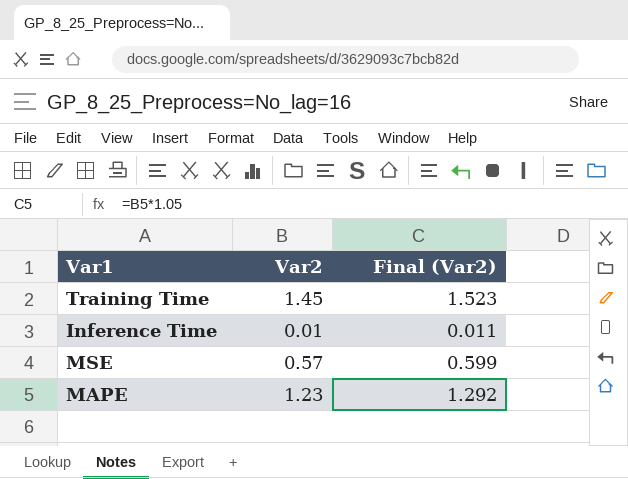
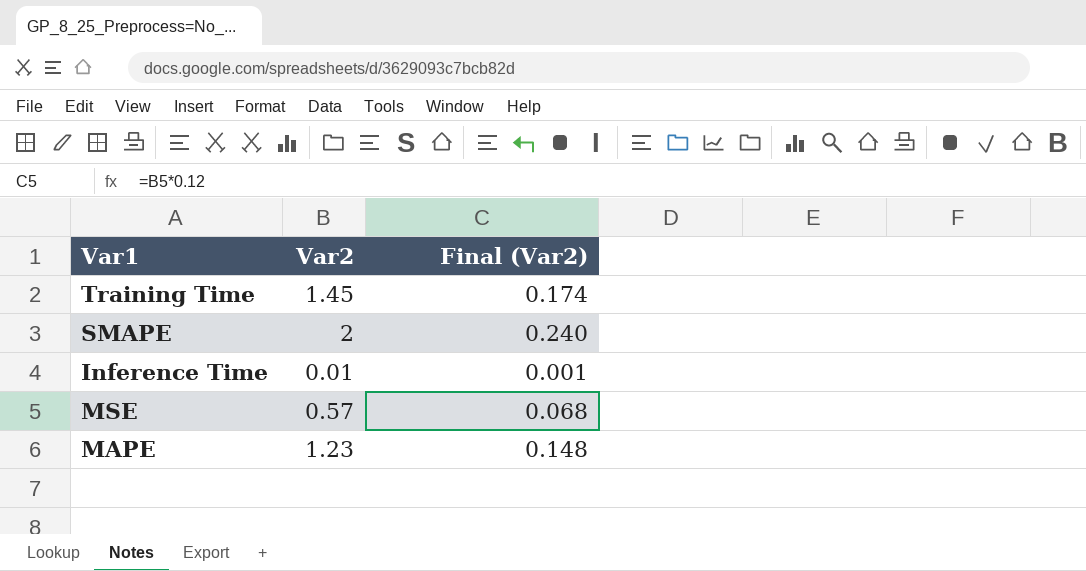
column Final (Var2) | formula: [Var2] * 1.05 -> [Var2] * 0.12
row SMAPE: none -> 2 | 0.240

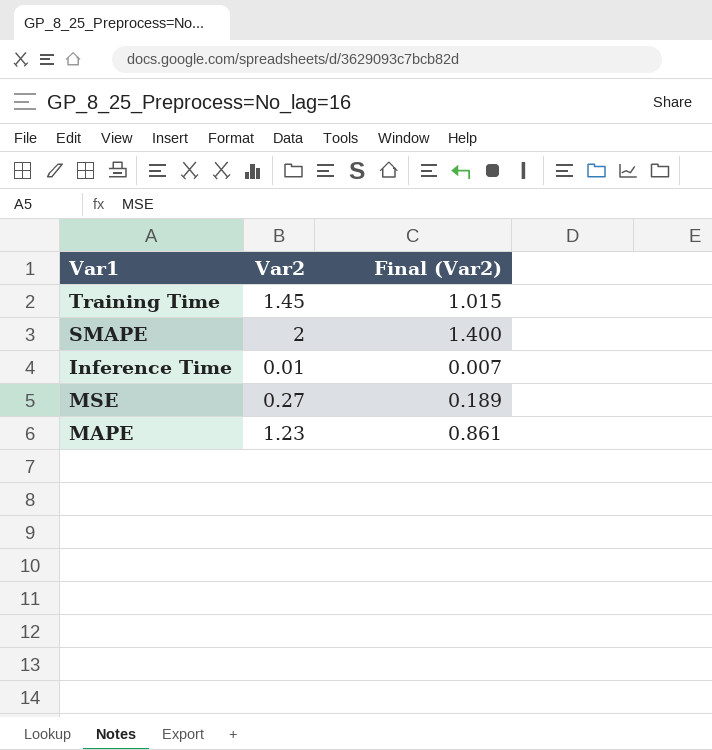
column Final (Var2) | formula: [Var2] * 0.12 -> [Var2] * 0.7
MSE | Var2: 0.57 -> 0.27

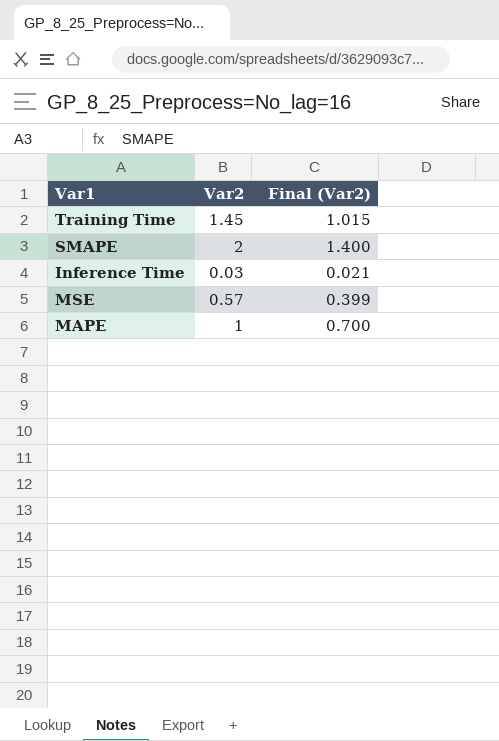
Inference Time | Var2: 0.01 -> 0.03
Inference Time | Final (Var2): 0.007 -> 0.021
MSE | Var2: 0.27 -> 0.57
MSE | Final (Var2): 0.189 -> 0.399
MAPE | Var2: 1.23 -> 1
MAPE | Final (Var2): 0.861 -> 0.700

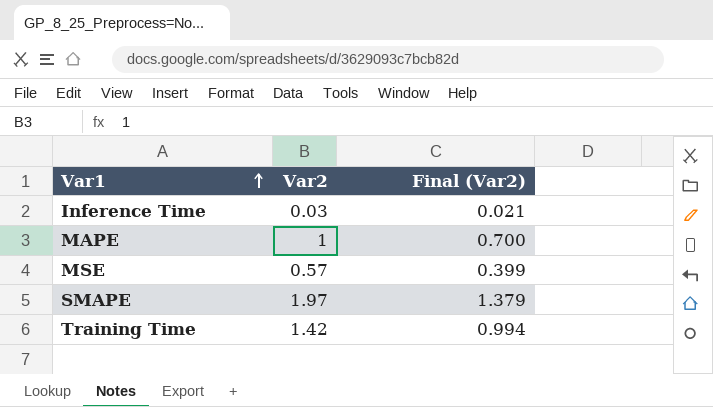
row order: none -> Var1 ascending
SMAPE | Var2: 2 -> 1.97
SMAPE | Final (Var2): 1.400 -> 1.379
Training Time | Var2: 1.45 -> 1.42
Training Time | Final (Var2): 1.015 -> 0.994

